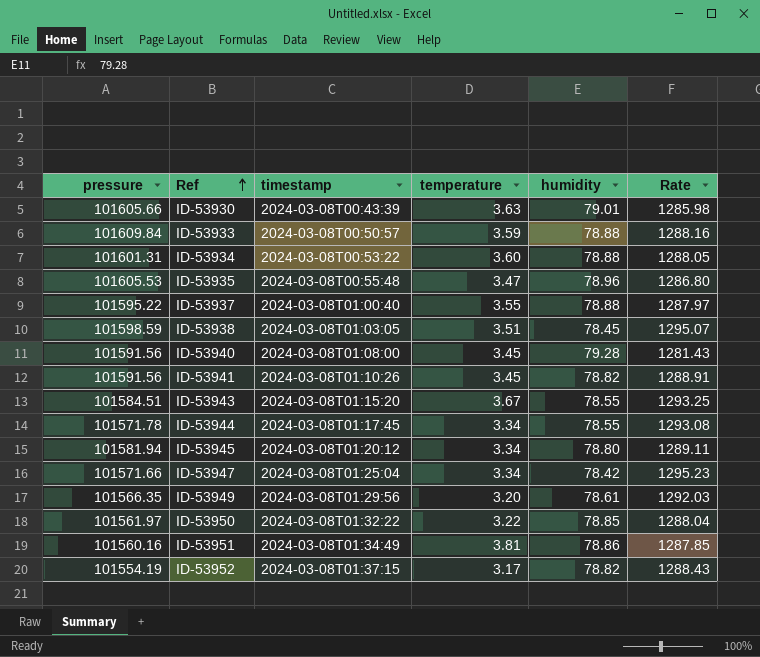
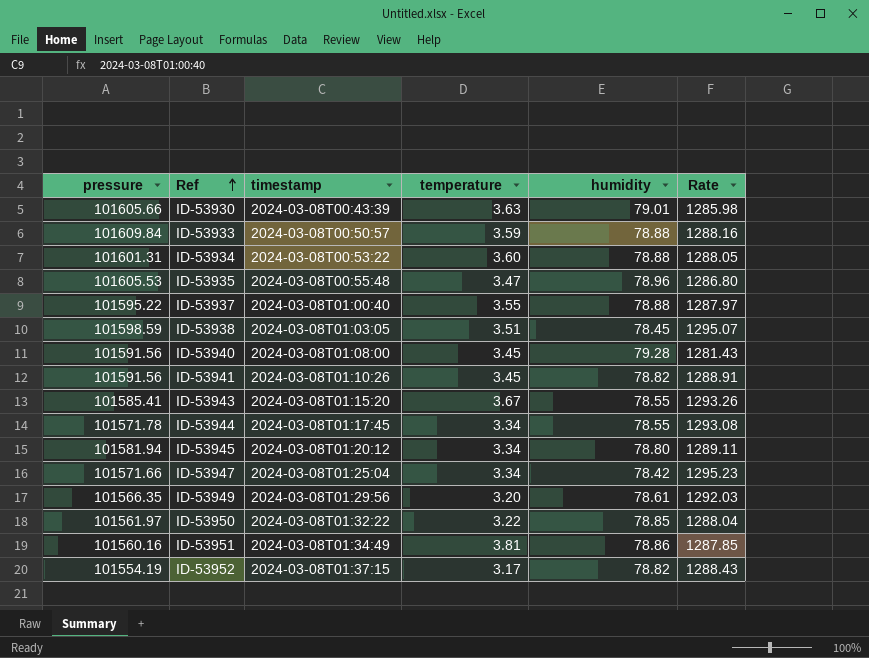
ID-53943 | pressure: 101584.51 -> 101585.41
ID-53943 | Rate: 1293.25 -> 1293.26

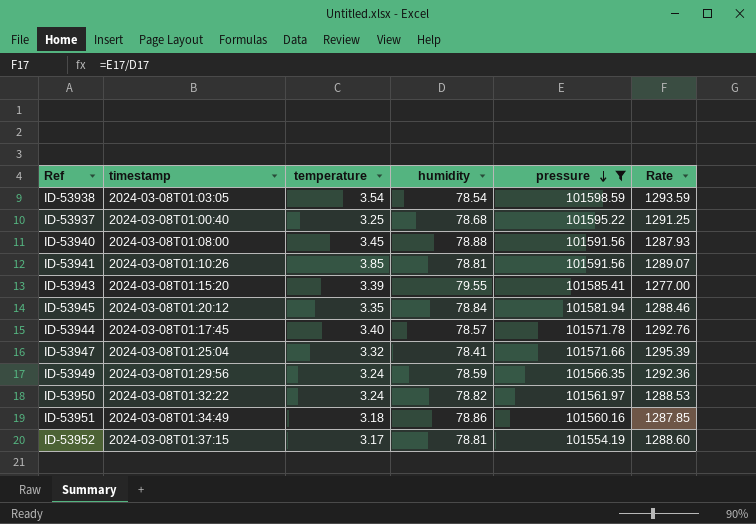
filter: none -> pressure <= 101598.59
row order: Ref ascending -> pressure descending
column pressure | position: 1 -> 5
ID-53938 | temperature: 3.51 -> 3.54
ID-53938 | humidity: 78.45 -> 78.54
ID-53938 | Rate: 1295.07 -> 1293.59
ID-53937 | temperature: 3.55 -> 3.25
ID-53937 | humidity: 78.88 -> 78.68
ID-53937 | Rate: 1287.97 -> 1291.25
ID-53940 | humidity: 79.28 -> 78.88
ID-53940 | Rate: 1281.43 -> 1287.93
ID-53941 | temperature: 3.45 -> 3.85
ID-53941 | humidity: 78.82 -> 78.81
ID-53941 | Rate: 1288.91 -> 1289.07
ID-53943 | temperature: 3.67 -> 3.39
ID-53943 | humidity: 78.55 -> 79.55
ID-53943 | Rate: 1293.26 -> 1277.00
ID-53945 | temperature: 3.34 -> 3.35
ID-53945 | humidity: 78.80 -> 78.84
ID-53945 | Rate: 1289.11 -> 1288.46
ID-53944 | temperature: 3.34 -> 3.40
ID-53944 | humidity: 78.55 -> 78.57
ID-53944 | Rate: 1293.08 -> 1292.76
ID-53947 | temperature: 3.34 -> 3.32
ID-53947 | humidity: 78.42 -> 78.41
ID-53947 | Rate: 1295.23 -> 1295.39
ID-53949 | temperature: 3.20 -> 3.24
ID-53949 | humidity: 78.61 -> 78.59
ID-53949 | Rate: 1292.03 -> 1292.36
ID-53950 | temperature: 3.22 -> 3.24
ID-53950 | humidity: 78.85 -> 78.82
ID-53950 | Rate: 1288.04 -> 1288.53
ID-53951 | temperature: 3.81 -> 3.18
ID-53952 | humidity: 78.82 -> 78.81
ID-53952 | Rate: 1288.43 -> 1288.60

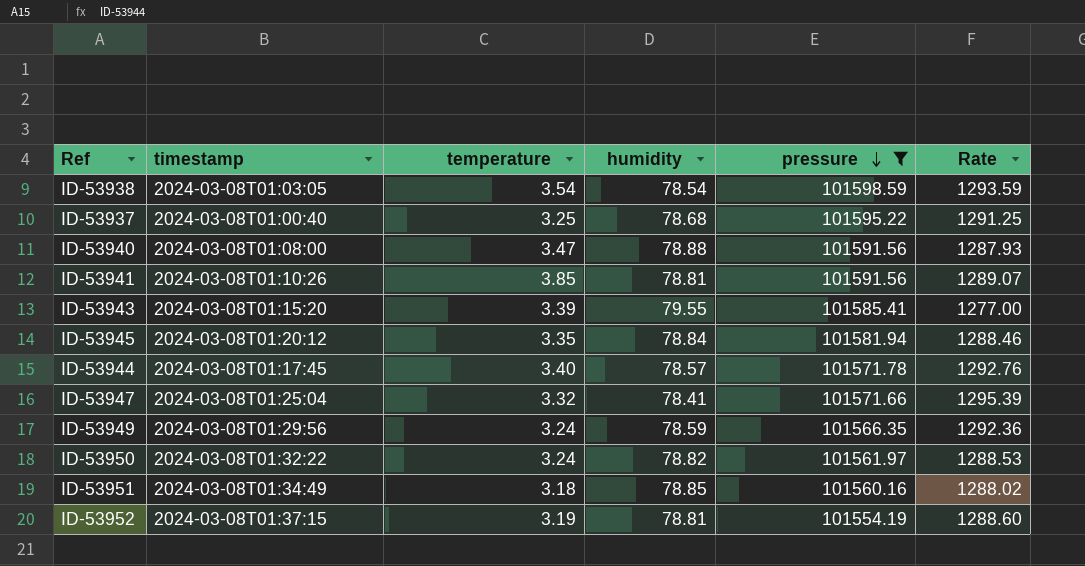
ID-53940 | temperature: 3.45 -> 3.47
ID-53951 | humidity: 78.86 -> 78.85
ID-53951 | Rate: 1287.85 -> 1288.02
ID-53952 | temperature: 3.17 -> 3.19

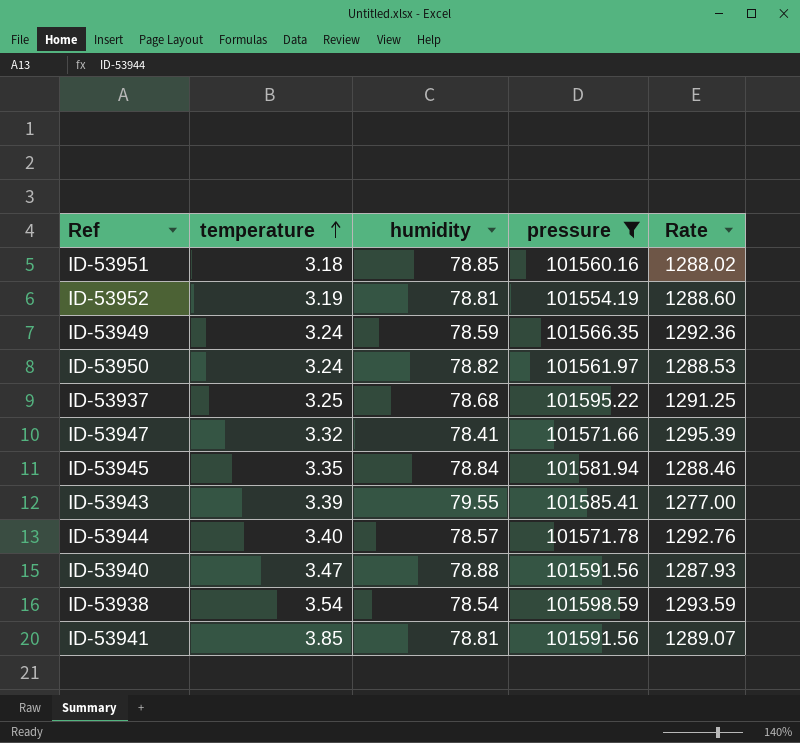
row order: pressure descending -> temperature ascending
column timestamp | position: 2 -> none

